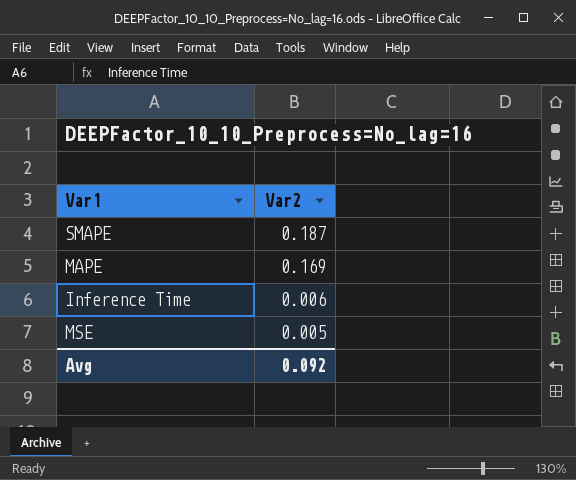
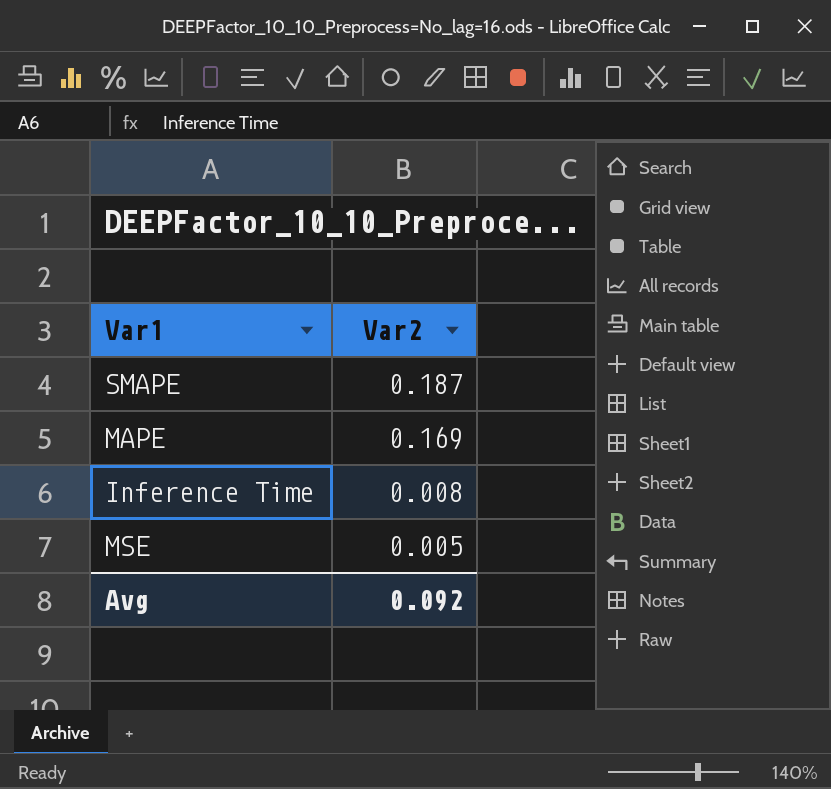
Inference Time | Var2: 0.006 -> 0.008

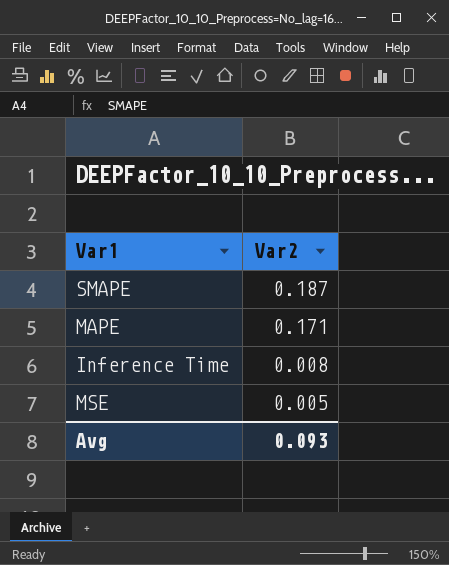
MAPE | Var2: 0.169 -> 0.171
Avg | Var2: 0.092 -> 0.093

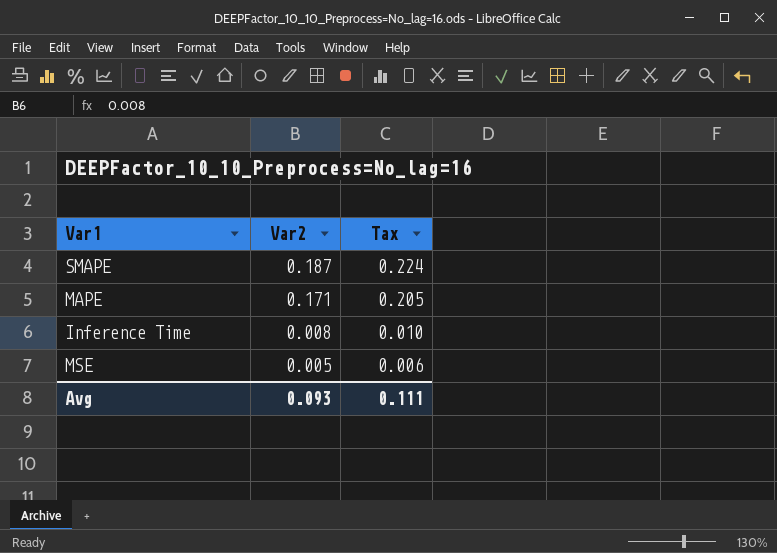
column Tax | formula: none -> [Var2] * 1.2

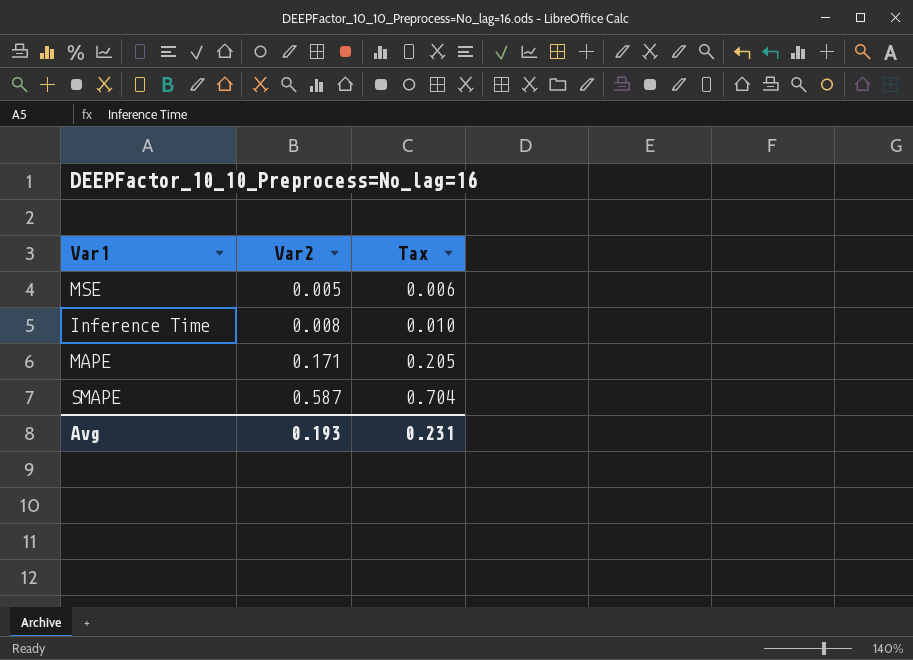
row order: Var2 descending -> Var2 ascending
SMAPE | Var2: 0.187 -> 0.587
SMAPE | Tax: 0.224 -> 0.704
Avg | Var2: 0.093 -> 0.193
Avg | Tax: 0.111 -> 0.231

